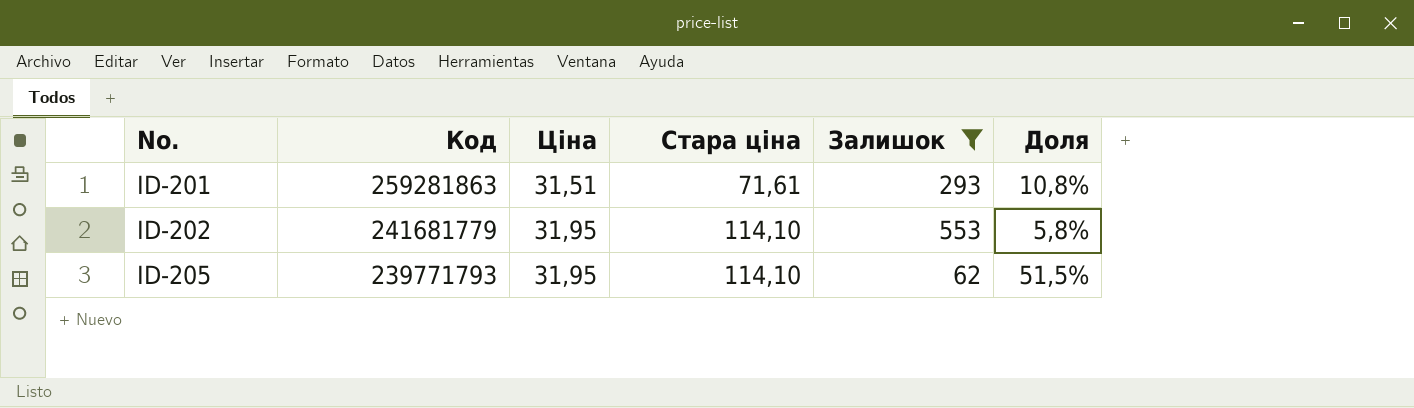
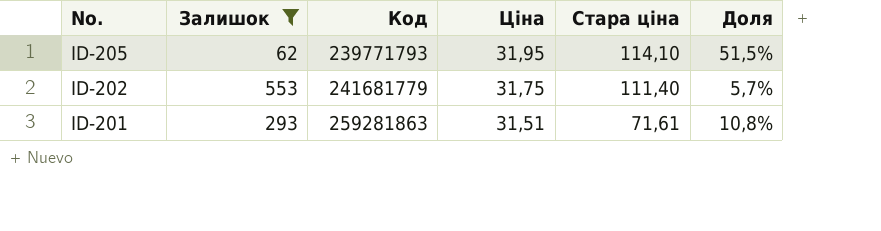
row order: No. ascending -> No. descending
column Залишок | position: 5 -> 2
ID-202 | Ціна: 31,95 -> 31,75
ID-202 | Стара ціна: 114,10 -> 111,40
ID-202 | Доля: 5,8% -> 5,7%

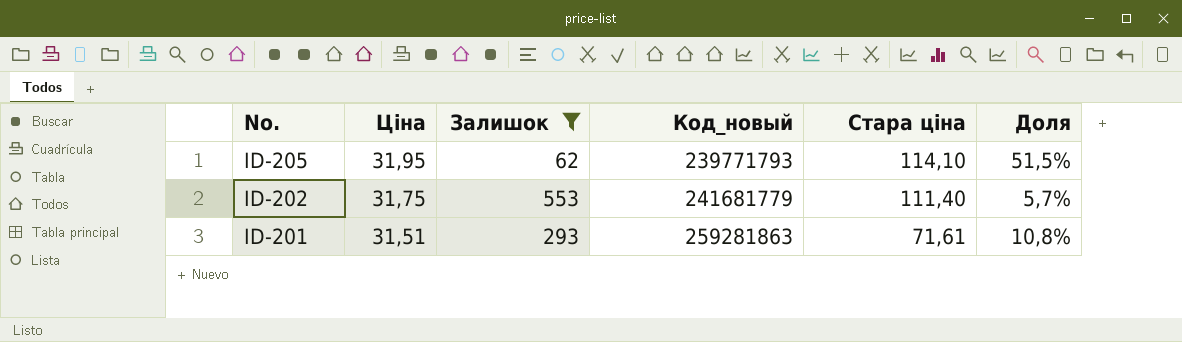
column Ціна | position: 4 -> 2
column name: Код -> Код_новый

